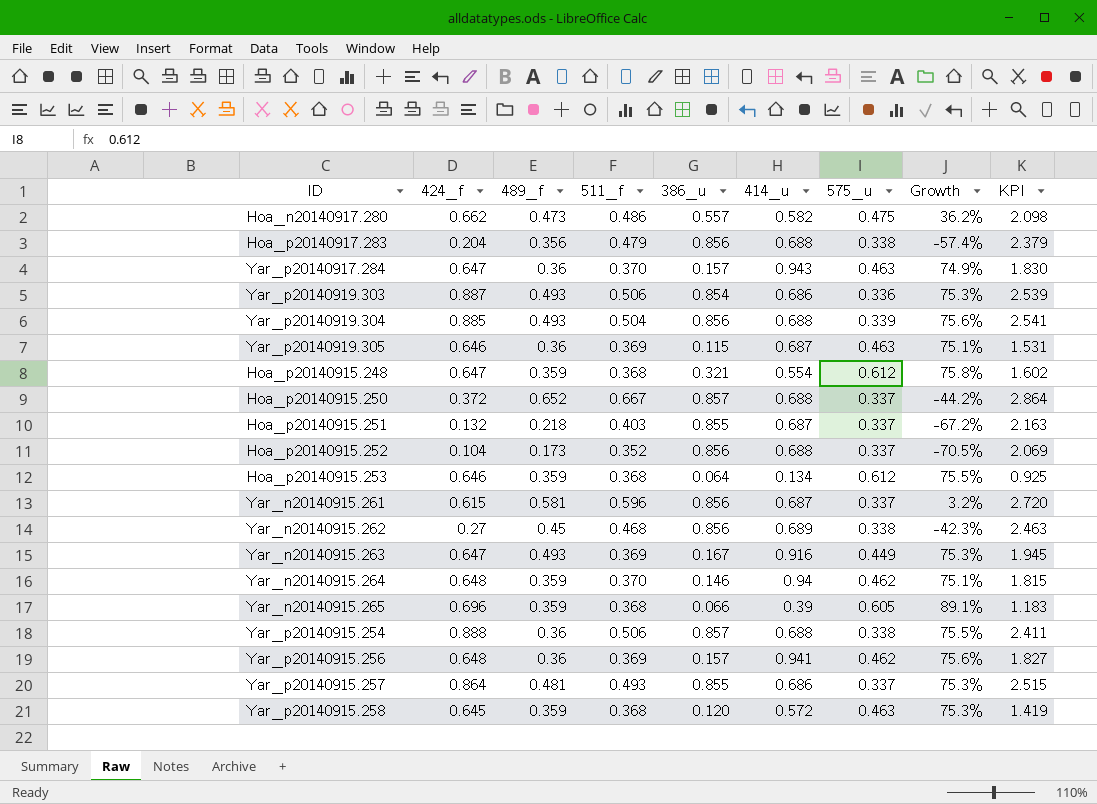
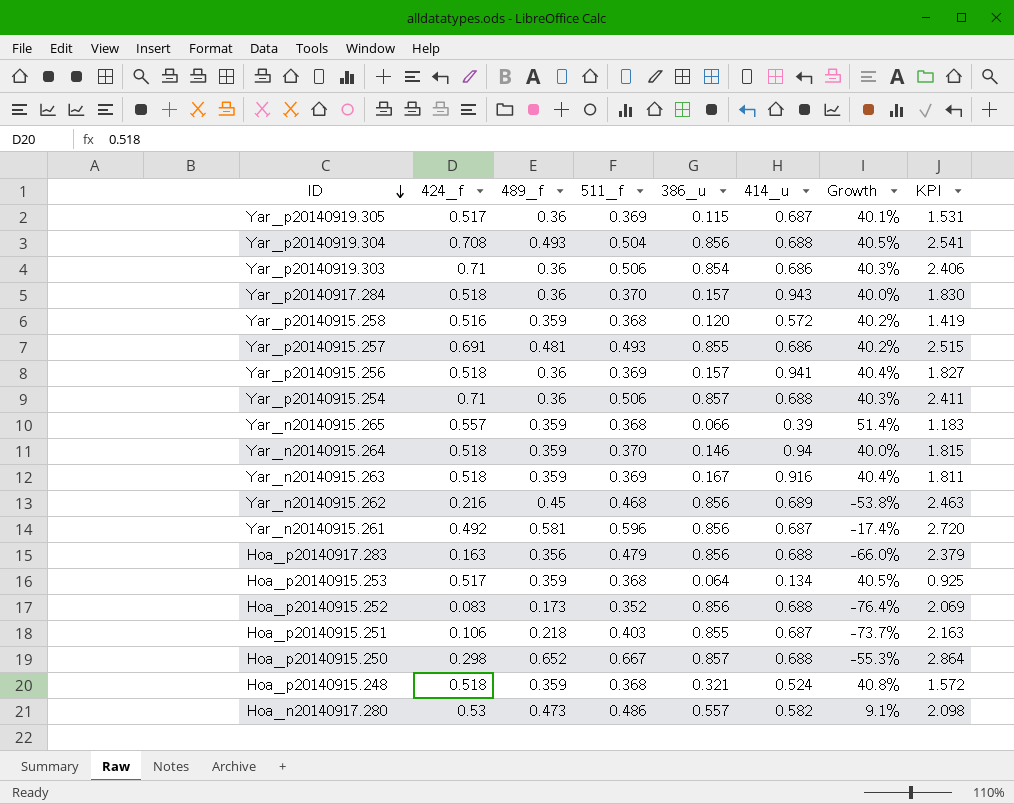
row order: none -> ID descending
column 575_u | position: 7 -> none
Yar_p20140919.305 | 424_f: 0.646 -> 0.517
Yar_p20140919.305 | Growth: 75.1% -> 40.1%
Yar_p20140919.304 | 424_f: 0.885 -> 0.708
Yar_p20140919.304 | Growth: 75.6% -> 40.5%
Yar_p20140919.303 | 424_f: 0.887 -> 0.71
Yar_p20140919.303 | 489_f: 0.493 -> 0.36
Yar_p20140919.303 | Growth: 75.3% -> 40.3%
Yar_p20140919.303 | KPI: 2.539 -> 2.406
Yar_p20140917.284 | 424_f: 0.647 -> 0.518
Yar_p20140917.284 | Growth: 74.9% -> 40.0%
Yar_p20140915.258 | 424_f: 0.645 -> 0.516
Yar_p20140915.258 | Growth: 75.3% -> 40.2%
Yar_p20140915.257 | 424_f: 0.864 -> 0.691
Yar_p20140915.257 | Growth: 75.3% -> 40.2%
Yar_p20140915.256 | 424_f: 0.648 -> 0.518
Yar_p20140915.256 | Growth: 75.6% -> 40.4%
Yar_p20140915.254 | 424_f: 0.888 -> 0.71
Yar_p20140915.254 | Growth: 75.5% -> 40.3%
Yar_n20140915.265 | 424_f: 0.696 -> 0.557
Yar_n20140915.265 | Growth: 89.1% -> 51.4%
Yar_n20140915.264 | 424_f: 0.648 -> 0.518
Yar_n20140915.264 | Growth: 75.1% -> 40.0%
Yar_n20140915.263 | 424_f: 0.647 -> 0.518
Yar_n20140915.263 | 489_f: 0.493 -> 0.359
Yar_n20140915.263 | Growth: 75.3% -> 40.4%
Yar_n20140915.263 | KPI: 1.945 -> 1.811
Yar_n20140915.262 | 424_f: 0.27 -> 0.216
Yar_n20140915.262 | Growth: -42.3% -> -53.8%
Yar_n20140915.261 | 424_f: 0.615 -> 0.492
Yar_n20140915.261 | Growth: 3.2% -> -17.4%
Hoa_p20140917.283 | 424_f: 0.204 -> 0.163
Hoa_p20140917.283 | Growth: -57.4% -> -66.0%
Hoa_p20140915.253 | 424_f: 0.646 -> 0.517
Hoa_p20140915.253 | Growth: 75.5% -> 40.5%
Hoa_p20140915.252 | 424_f: 0.104 -> 0.083
Hoa_p20140915.252 | Growth: -70.5% -> -76.4%
Hoa_p20140915.251 | 424_f: 0.132 -> 0.106
Hoa_p20140915.251 | Growth: -67.2% -> -73.7%
Hoa_p20140915.250 | 424_f: 0.372 -> 0.298
Hoa_p20140915.250 | Growth: -44.2% -> -55.3%
Hoa_p20140915.248 | 424_f: 0.647 -> 0.518
Hoa_p20140915.248 | 414_u: 0.554 -> 0.524
Hoa_p20140915.248 | Growth: 75.8% -> 40.8%
Hoa_p20140915.248 | KPI: 1.602 -> 1.572
Hoa_n20140917.280 | 424_f: 0.662 -> 0.53
Hoa_n20140917.280 | Growth: 36.2% -> 9.1%

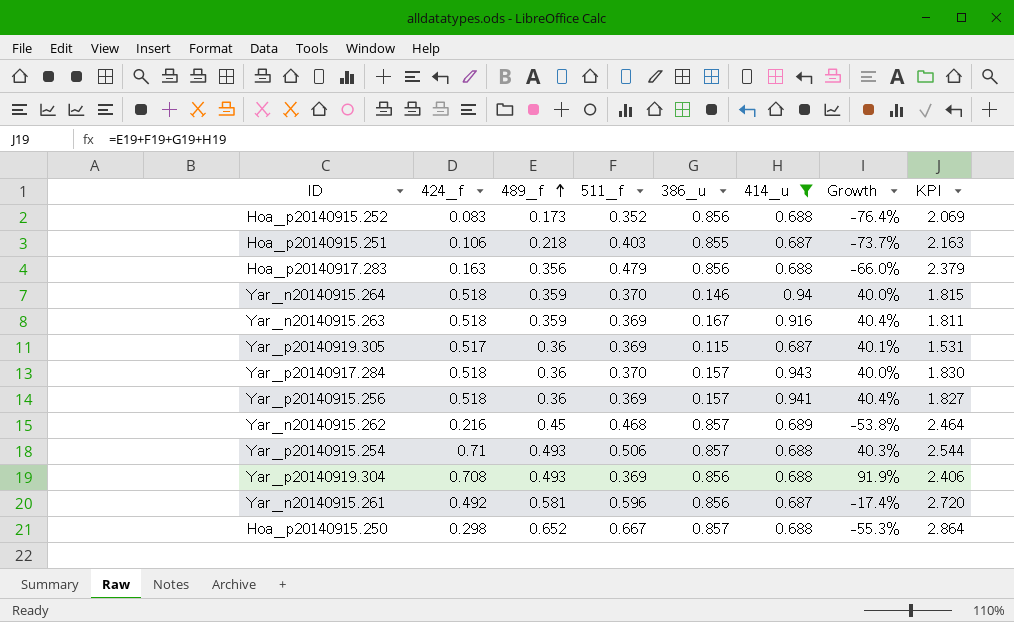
filter: none -> 414_u >= 0.687
row order: ID descending -> 489_f ascending
Yar_n20140915.262 | 386_u: 0.856 -> 0.857
Yar_n20140915.262 | KPI: 2.463 -> 2.464
Yar_p20140915.254 | 489_f: 0.36 -> 0.493
Yar_p20140915.254 | KPI: 2.411 -> 2.544
Yar_p20140919.304 | 511_f: 0.504 -> 0.369
Yar_p20140919.304 | Growth: 40.5% -> 91.9%
Yar_p20140919.304 | KPI: 2.541 -> 2.406

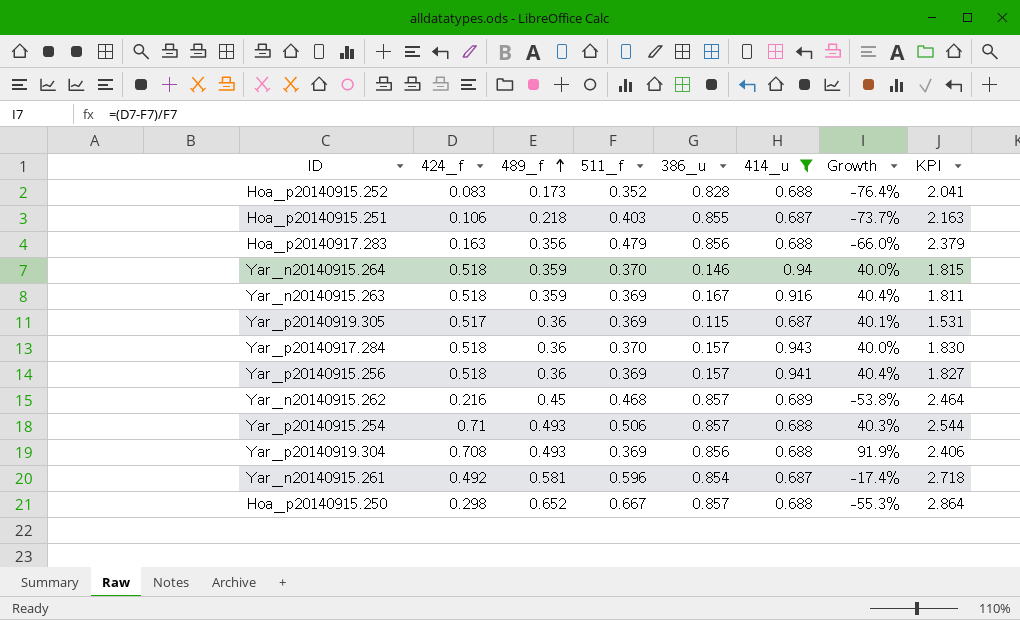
Hoa_p20140915.252 | 386_u: 0.856 -> 0.828
Hoa_p20140915.252 | KPI: 2.069 -> 2.041
Yar_n20140915.261 | 386_u: 0.856 -> 0.854
Yar_n20140915.261 | KPI: 2.720 -> 2.718

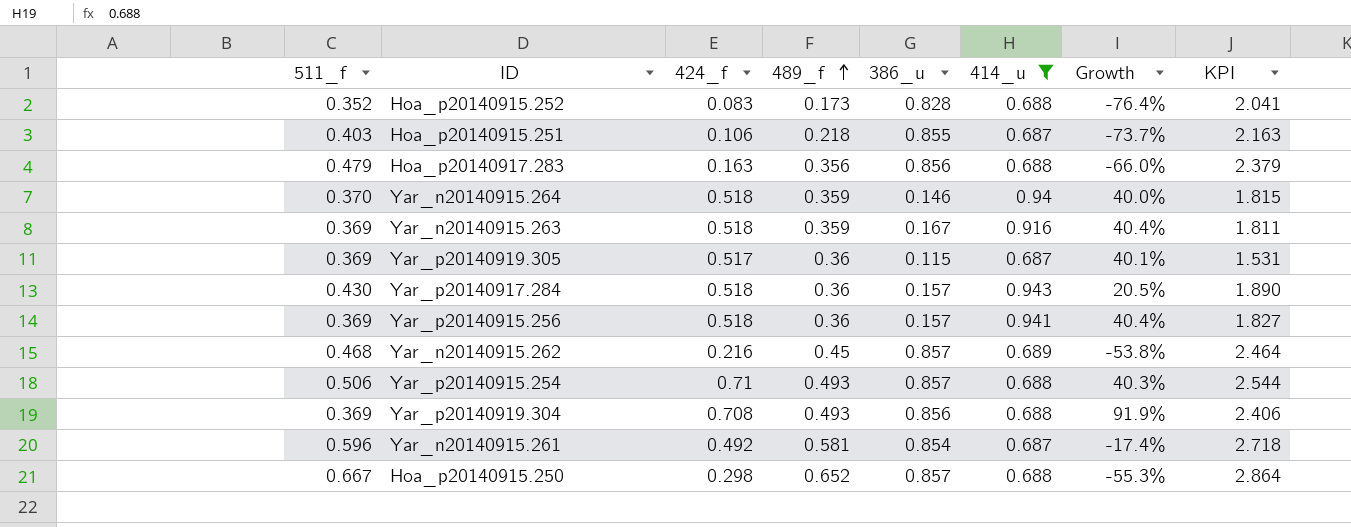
column 511_f | position: 4 -> 1
Yar_p20140917.284 | 511_f: 0.370 -> 0.430
Yar_p20140917.284 | Growth: 40.0% -> 20.5%
Yar_p20140917.284 | KPI: 1.830 -> 1.890

